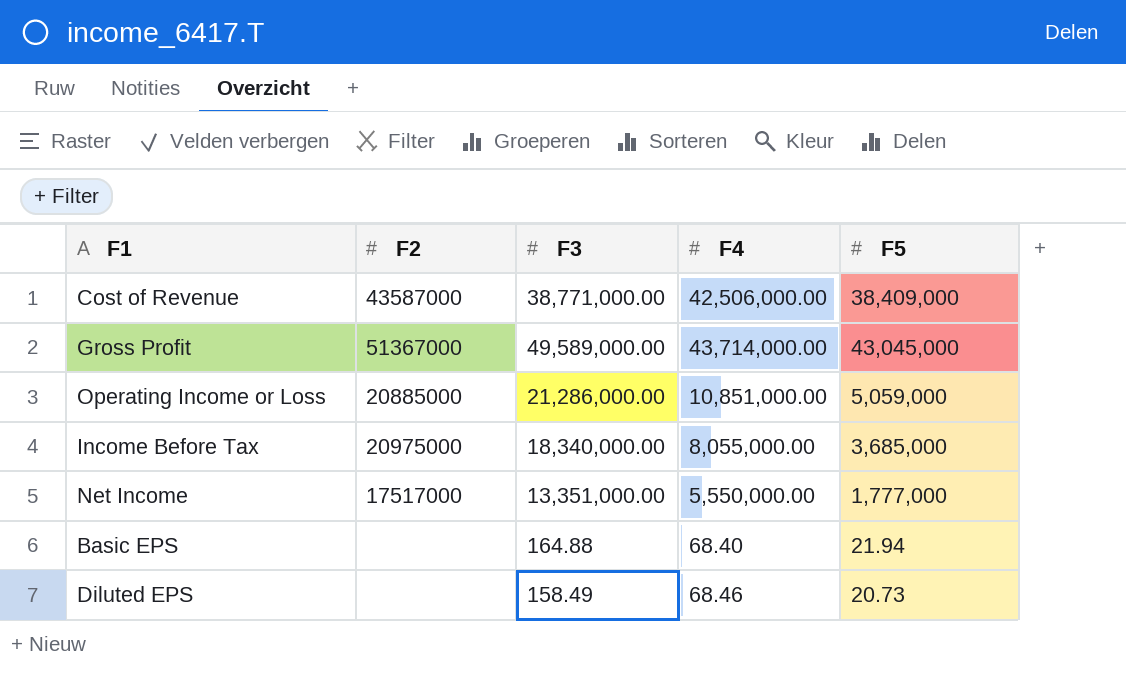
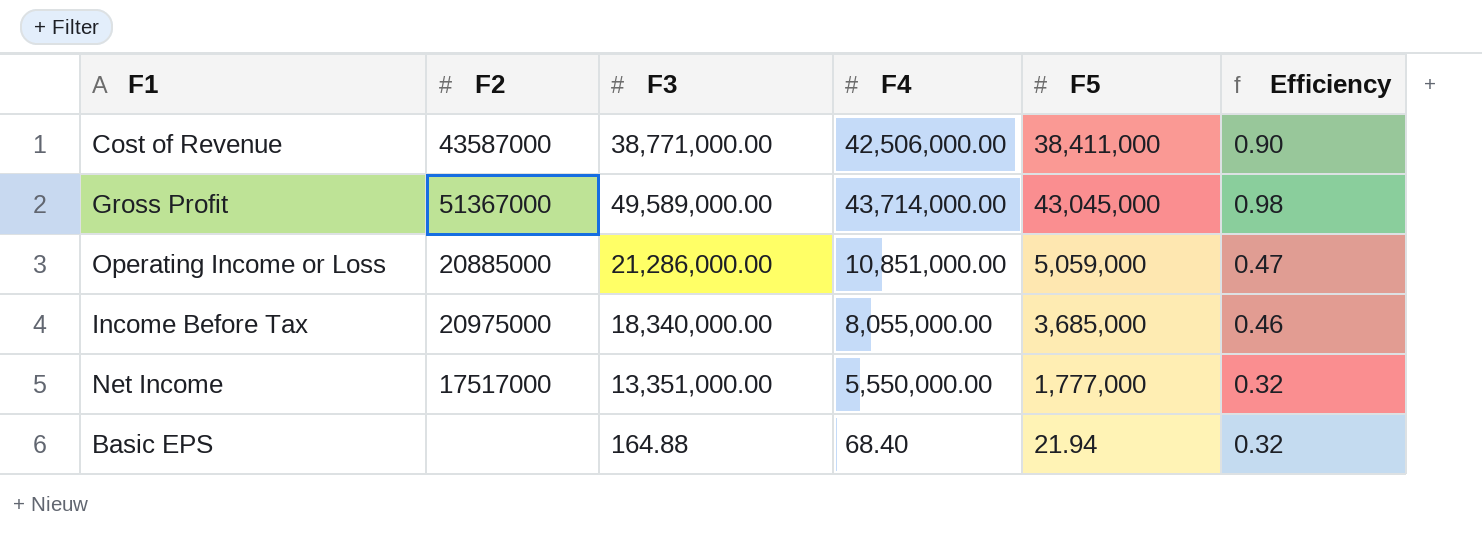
column Efficiency | formula: none -> [F5] / [F4]
row Diluted EPS: none | 158.49 | 68.46 | 20.73 -> none
Cost of Revenue | F5: 38,409,000 -> 38,411,000

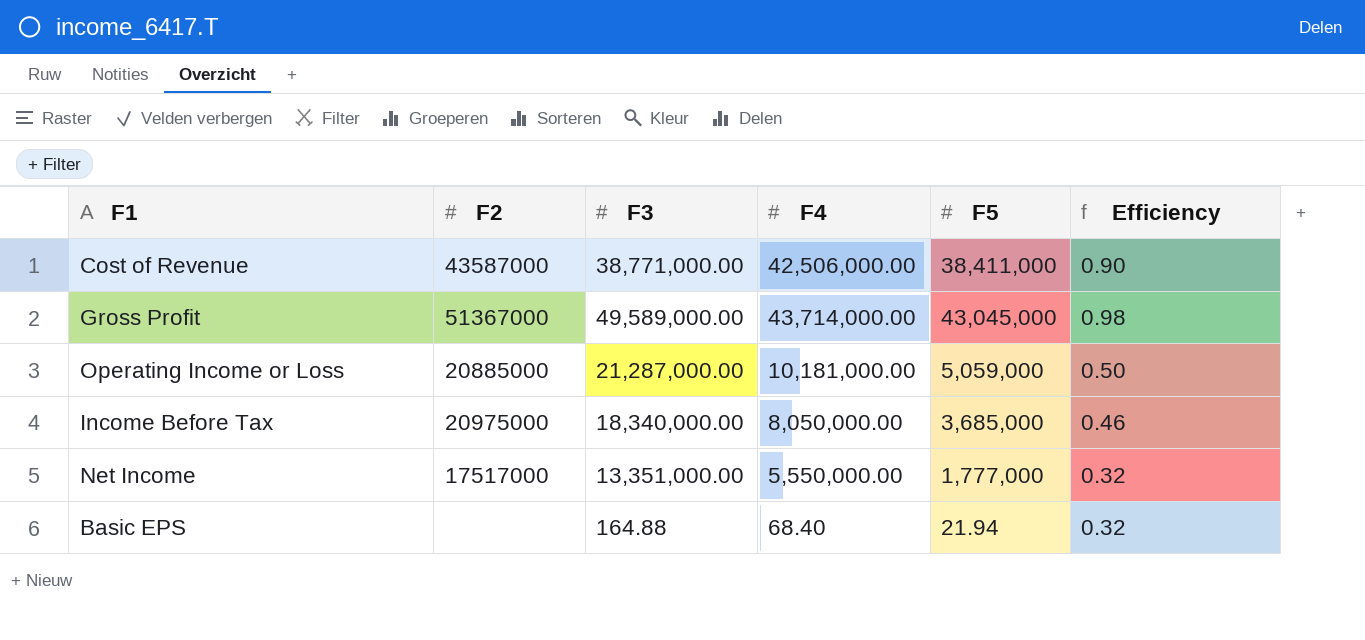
Operating Income or Loss | F3: 21,286,000.00 -> 21,287,000.00
Operating Income or Loss | F4: 10,851,000.00 -> 10,181,000.00
Operating Income or Loss | Efficiency: 0.47 -> 0.50
Income Before Tax | F4: 8,055,000.00 -> 8,050,000.00

